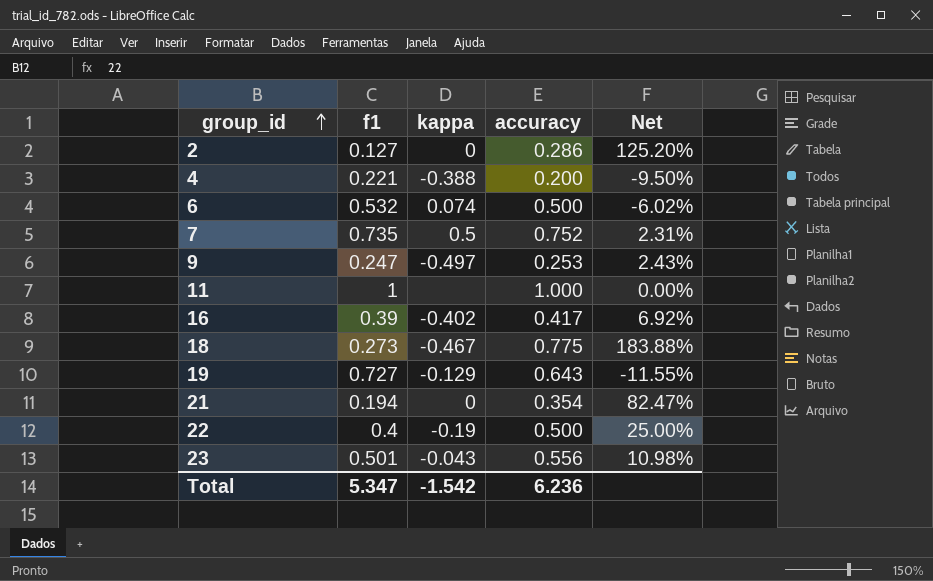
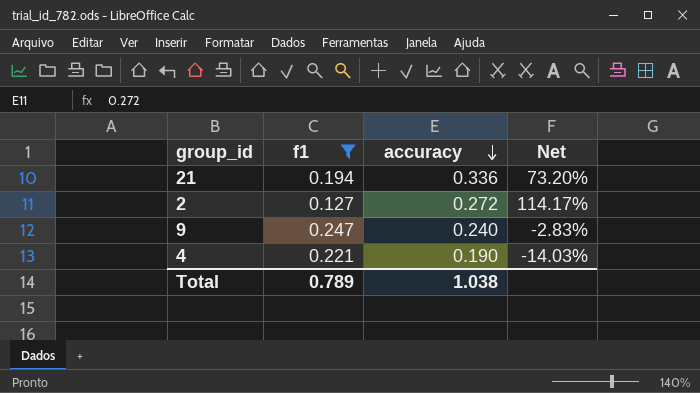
filter: none -> f1 <= 0.247
row order: group_id ascending -> accuracy descending
column kappa | position: 3 -> none
21 | accuracy: 0.354 -> 0.336
21 | Net: 82.47% -> 73.20%
2 | accuracy: 0.286 -> 0.272
2 | Net: 125.20% -> 114.17%
9 | accuracy: 0.253 -> 0.240
9 | Net: 2.43% -> -2.83%
4 | accuracy: 0.200 -> 0.190
4 | Net: -9.50% -> -14.03%
Total | f1: 5.347 -> 0.789
Total | accuracy: 6.236 -> 1.038

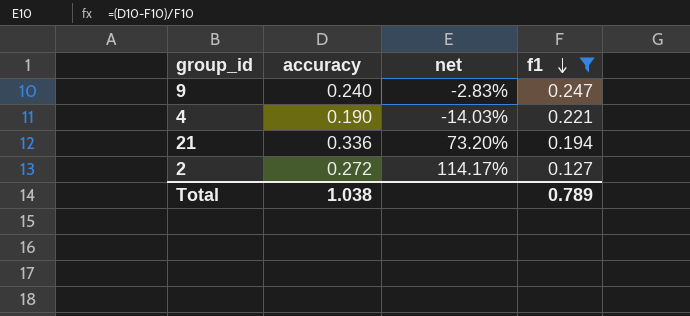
row order: accuracy descending -> f1 descending
column name: Net -> net
column f1 | position: 2 -> 4

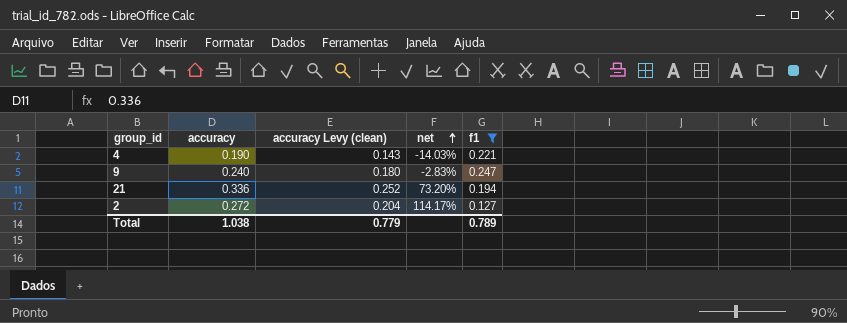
row order: f1 descending -> net ascending
column accuracy Levy (clean) | formula: none -> [accuracy] * 0.75

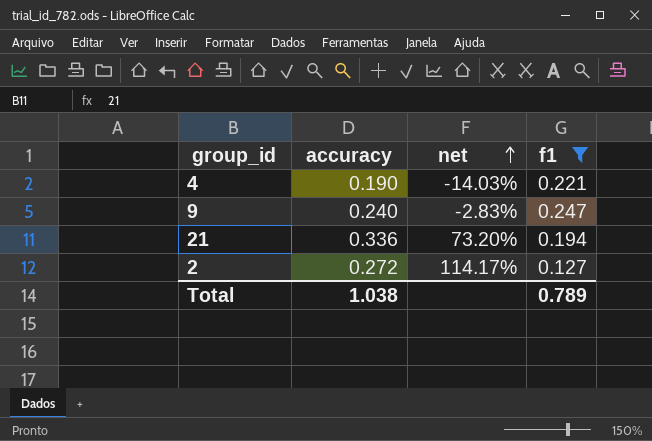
column accuracy Levy (clean) | formula: [accuracy] * 0.75 -> none

